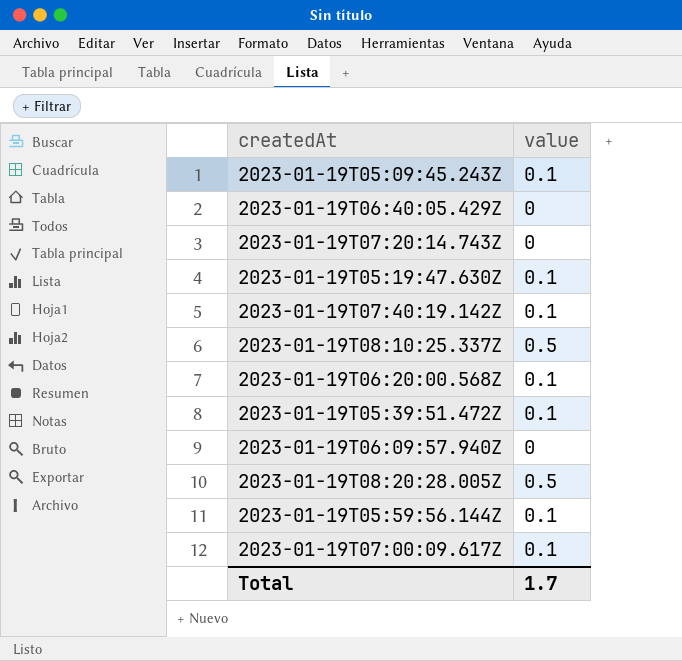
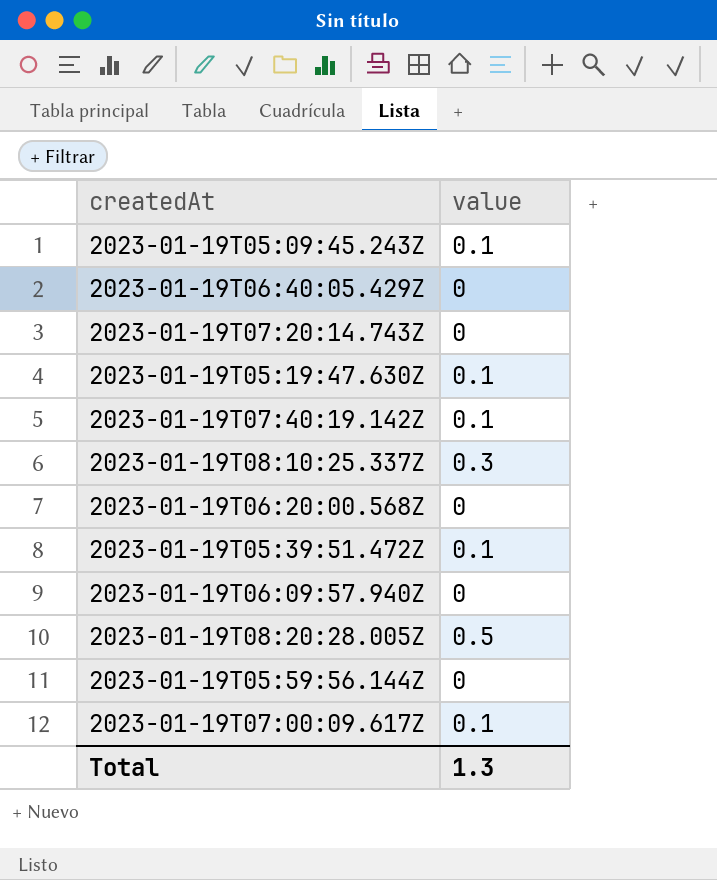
2023-01-19T08:10:25.337Z | value: 0.5 -> 0.3
2023-01-19T06:20:00.568Z | value: 0.1 -> 0
2023-01-19T05:59:56.144Z | value: 0.1 -> 0
Total | value: 1.7 -> 1.3

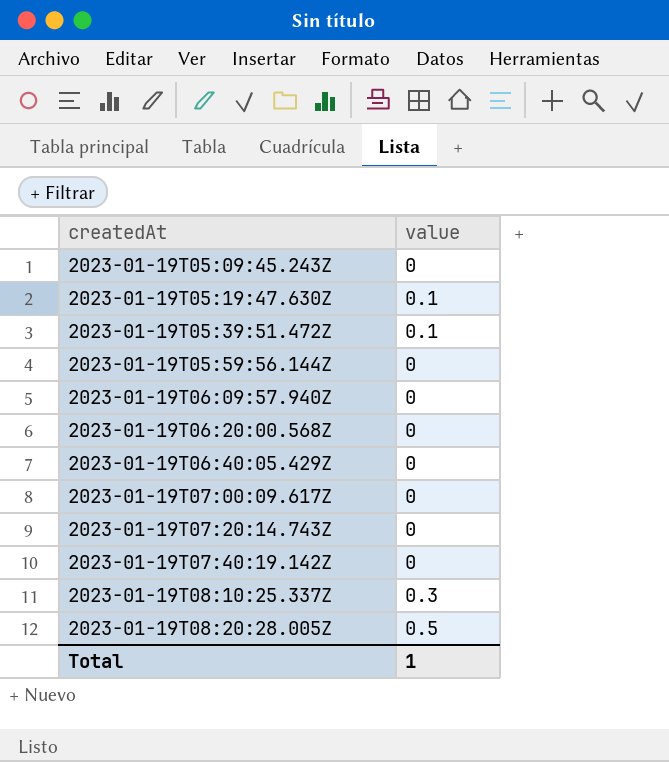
row order: none -> createdAt ascending
2023-01-19T05:09:45.243Z | value: 0.1 -> 0
2023-01-19T07:00:09.617Z | value: 0.1 -> 0
2023-01-19T07:40:19.142Z | value: 0.1 -> 0
Total | value: 1.3 -> 1

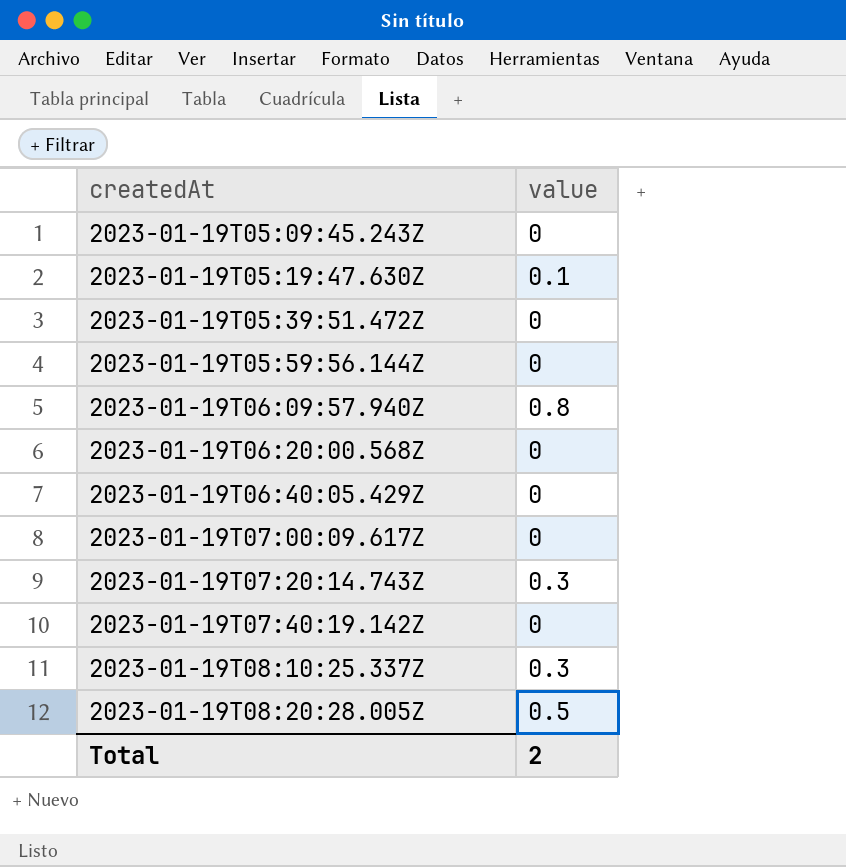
2023-01-19T05:39:51.472Z | value: 0.1 -> 0
2023-01-19T06:09:57.940Z | value: 0 -> 0.8
2023-01-19T07:20:14.743Z | value: 0 -> 0.3
Total | value: 1 -> 2

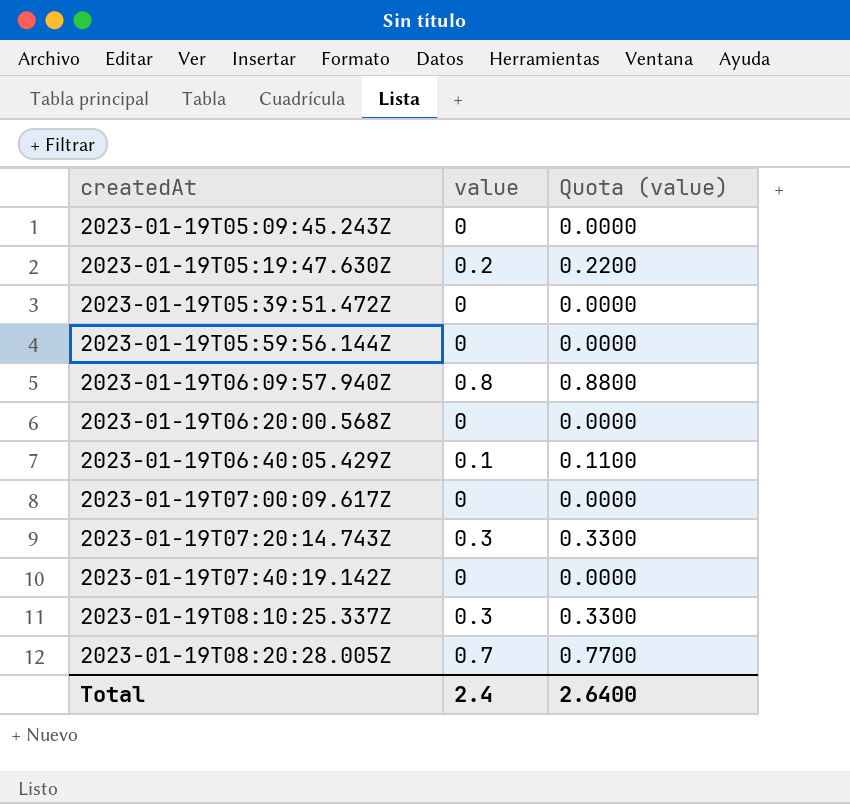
column Quota (value) | formula: none -> [value] * 1.1
2023-01-19T05:19:47.630Z | value: 0.1 -> 0.2
2023-01-19T06:40:05.429Z | value: 0 -> 0.1
2023-01-19T08:20:28.005Z | value: 0.5 -> 0.7
Total | value: 2 -> 2.4

